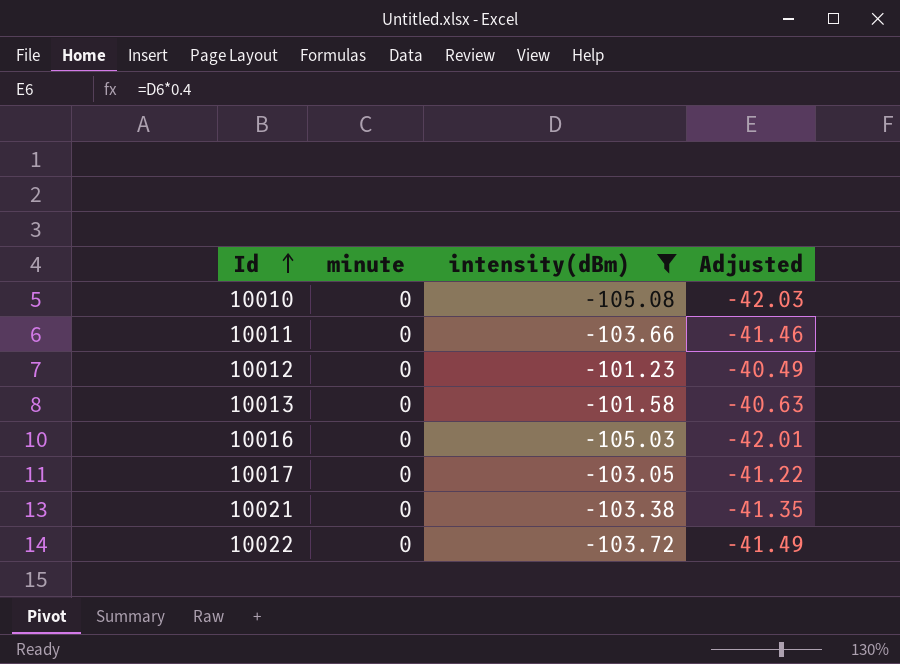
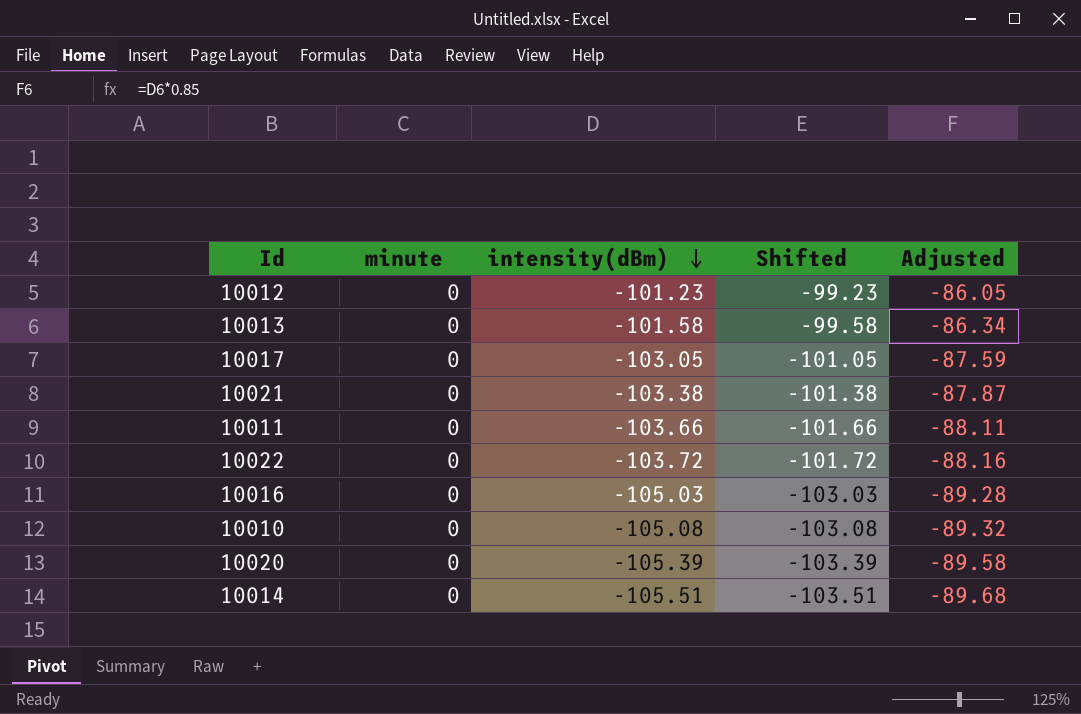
filter: intensity(dBm) >= -105.08 -> none
row order: Id ascending -> intensity(dBm) descending
column Shifted | formula: none -> [intensity(dBm)] + 2
column Adjusted | formula: [intensity(dBm)] * 0.4 -> [intensity(dBm)] * 0.85

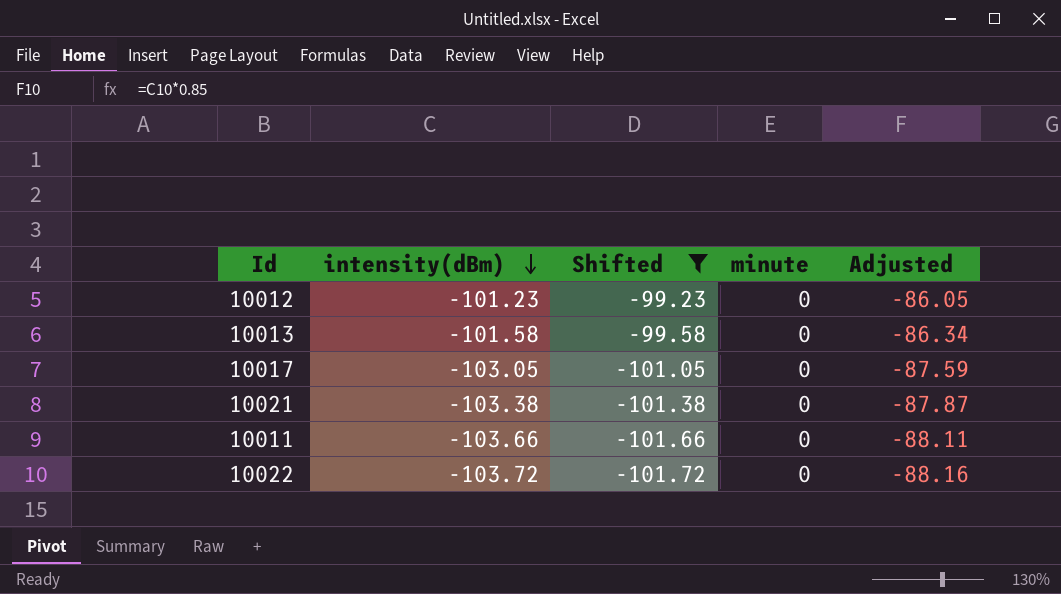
filter: none -> Shifted >= -101.72
column minute | position: 2 -> 4

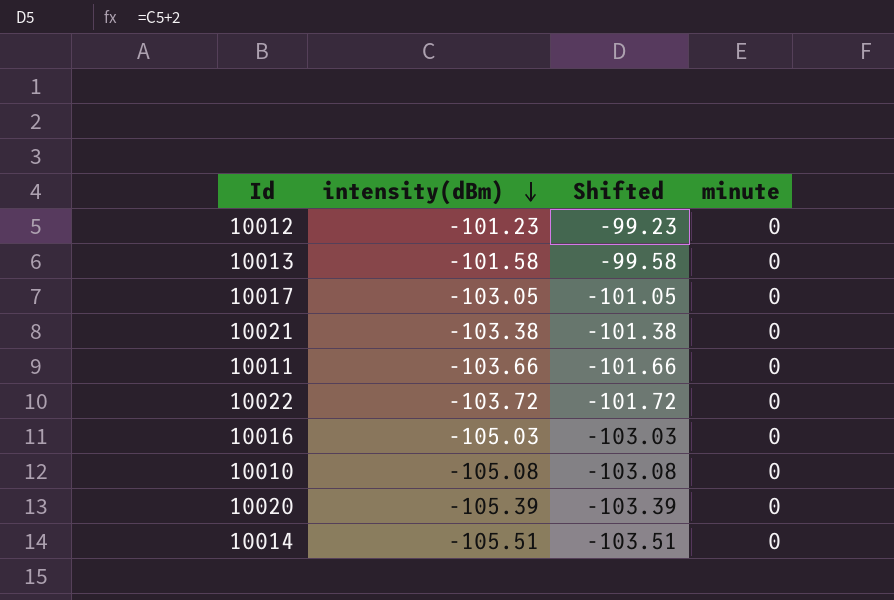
filter: Shifted >= -101.72 -> none
column Adjusted | formula: [intensity(dBm)] * 0.85 -> none

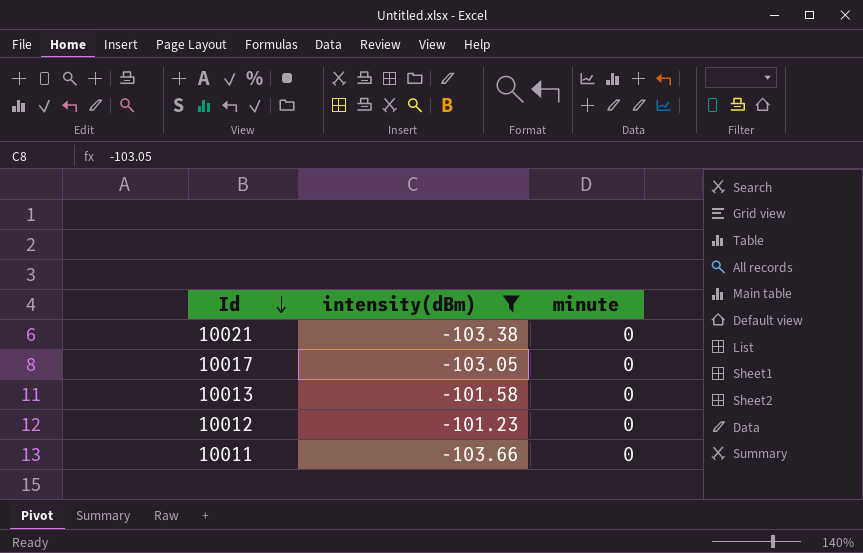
filter: none -> intensity(dBm) >= -103.66
row order: intensity(dBm) descending -> Id descending
column Shifted | formula: [intensity(dBm)] + 2 -> none

